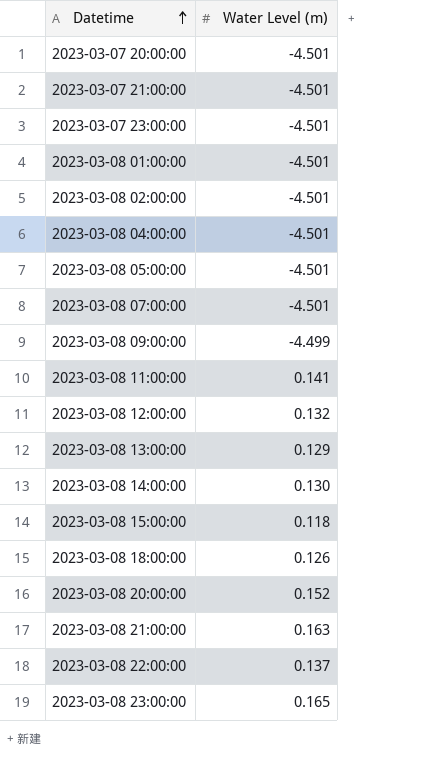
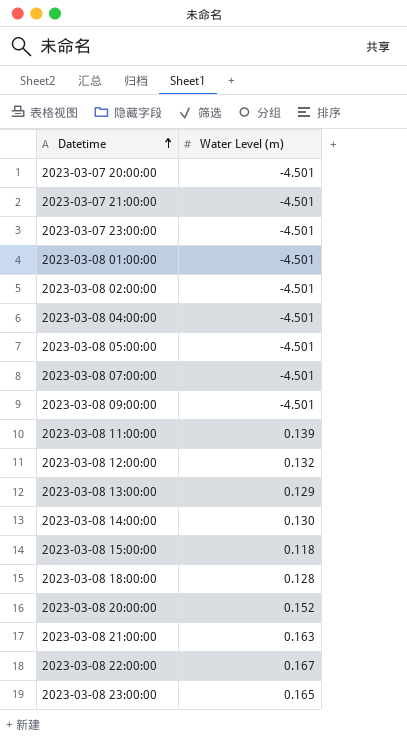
2023-03-08 09:00:00 | Water Level (m): -4.499 -> -4.501
2023-03-08 11:00:00 | Water Level (m): 0.141 -> 0.139
2023-03-08 18:00:00 | Water Level (m): 0.126 -> 0.128
2023-03-08 22:00:00 | Water Level (m): 0.137 -> 0.167

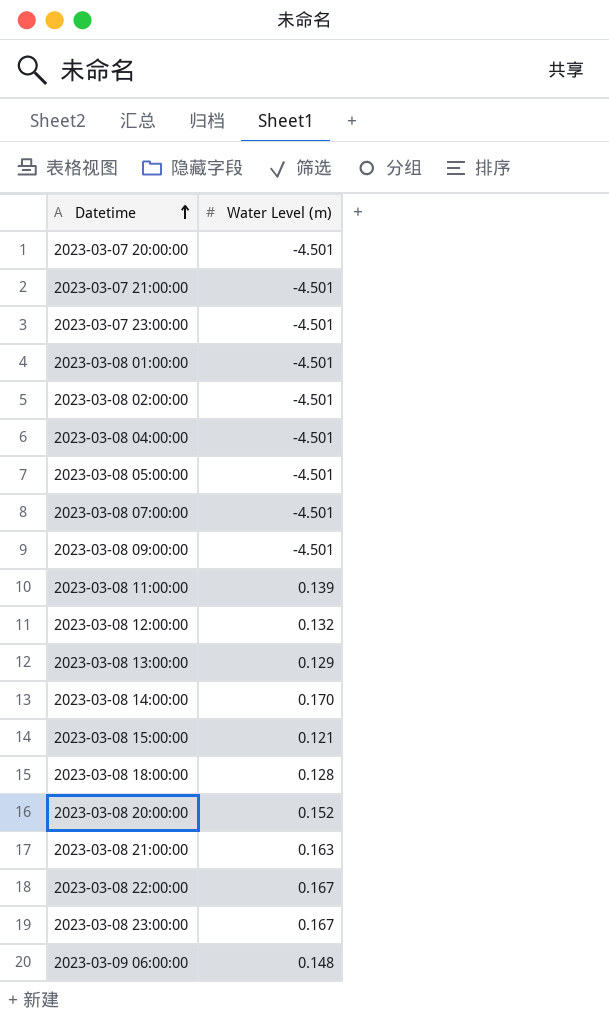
2023-03-08 14:00:00 | Water Level (m): 0.130 -> 0.170
2023-03-08 15:00:00 | Water Level (m): 0.118 -> 0.121
2023-03-08 23:00:00 | Water Level (m): 0.165 -> 0.167
row 2023-03-09 06:00:00: none -> 0.148

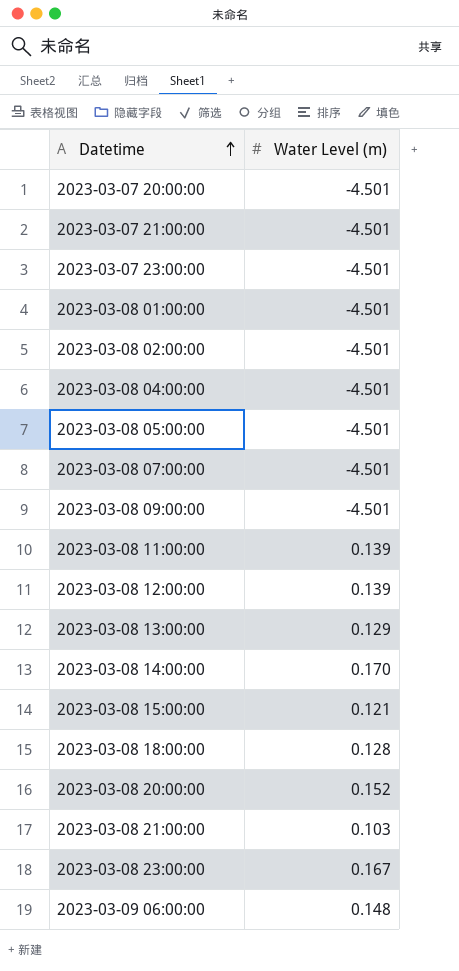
row 2023-03-08 22:00:00: 0.167 -> none
2023-03-08 12:00:00 | Water Level (m): 0.132 -> 0.139
2023-03-08 21:00:00 | Water Level (m): 0.163 -> 0.103

